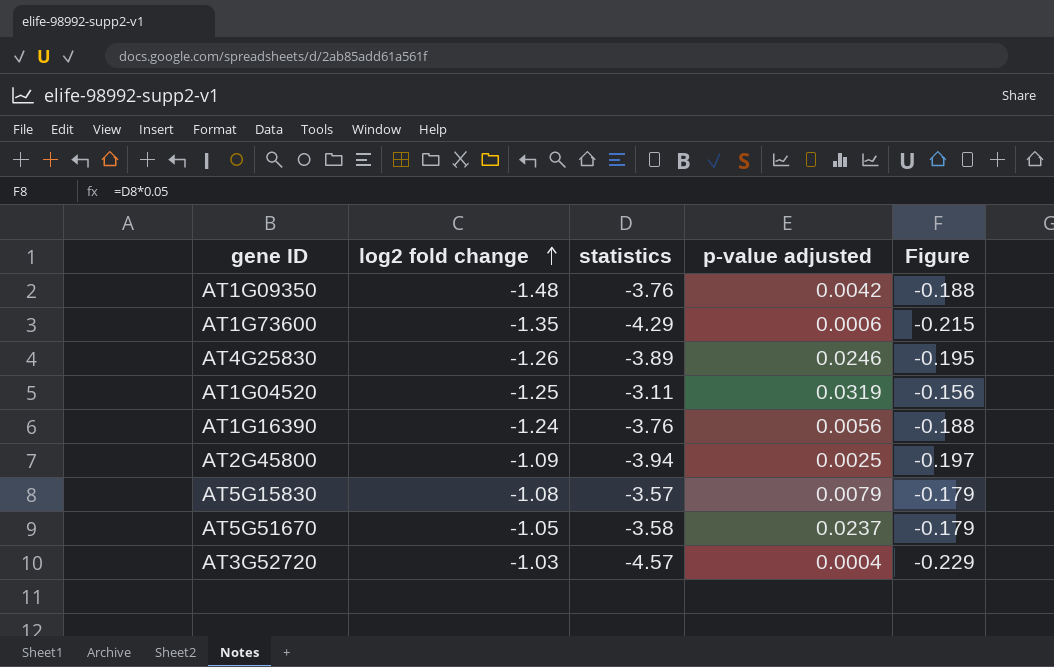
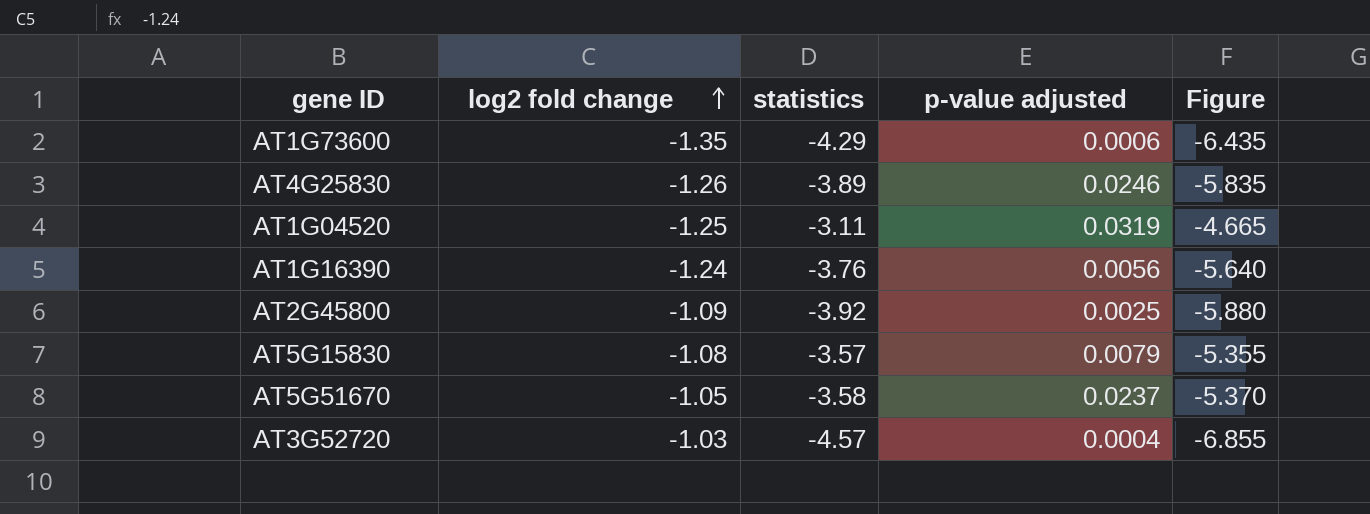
column Figure | formula: [statistics] * 0.05 -> [statistics] * 1.5
row AT1G09350: -1.48 | -3.76 | 0.0042 | -0.188 -> none
AT2G45800 | statistics: -3.94 -> -3.92

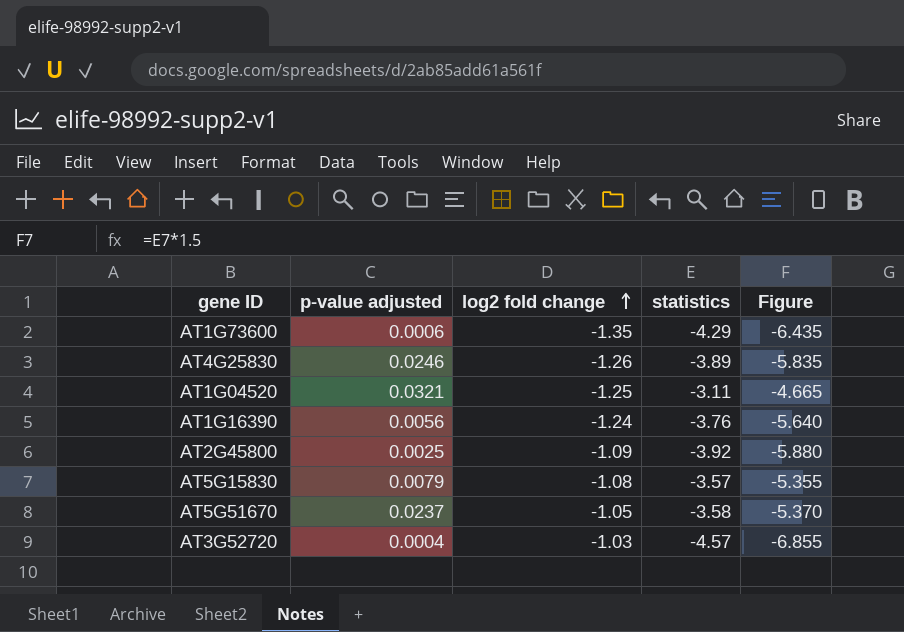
column p-value adjusted | position: 4 -> 2
AT1G04520 | p-value adjusted: 0.0319 -> 0.0321

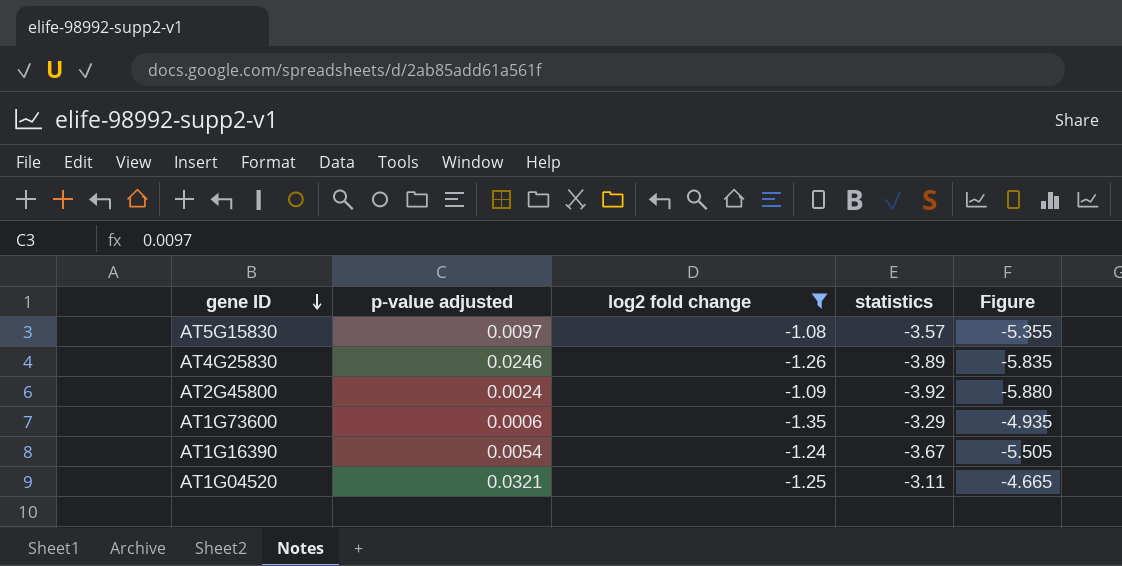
filter: none -> log2 fold change <= -1.08
row order: log2 fold change ascending -> gene ID descending
AT5G15830 | p-value adjusted: 0.0079 -> 0.0097
AT2G45800 | p-value adjusted: 0.0025 -> 0.0024
AT1G73600 | statistics: -4.29 -> -3.29
AT1G73600 | Figure: -6.435 -> -4.935
AT1G16390 | p-value adjusted: 0.0056 -> 0.0054
AT1G16390 | statistics: -3.76 -> -3.67
AT1G16390 | Figure: -5.640 -> -5.505

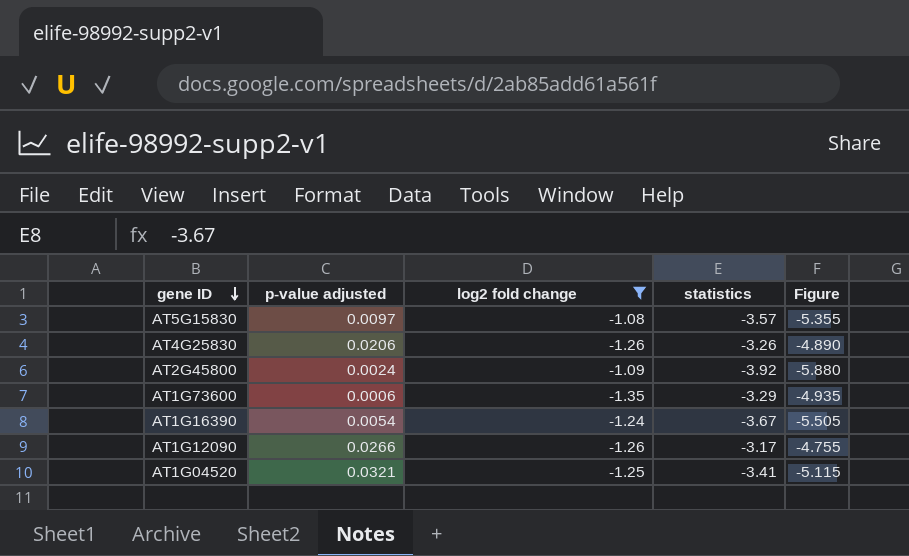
AT4G25830 | p-value adjusted: 0.0246 -> 0.0206
AT4G25830 | statistics: -3.89 -> -3.26
AT4G25830 | Figure: -5.835 -> -4.890
row AT1G12090: none -> 0.0266 | -1.26 | -3.17 | -4.755
AT1G04520 | statistics: -3.11 -> -3.41
AT1G04520 | Figure: -4.665 -> -5.115

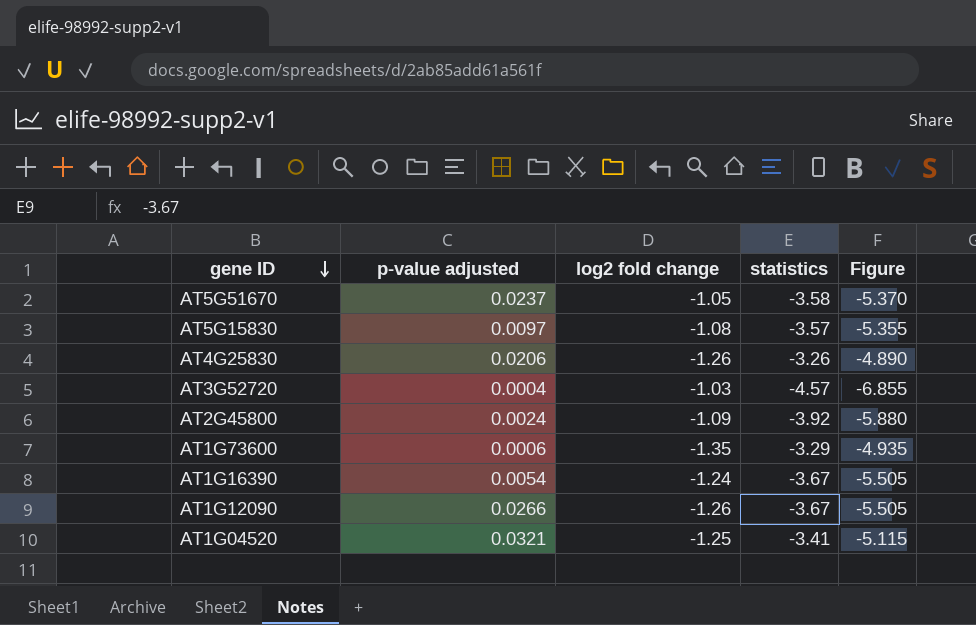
filter: log2 fold change <= -1.08 -> none
AT1G12090 | statistics: -3.17 -> -3.67
AT1G12090 | Figure: -4.755 -> -5.505

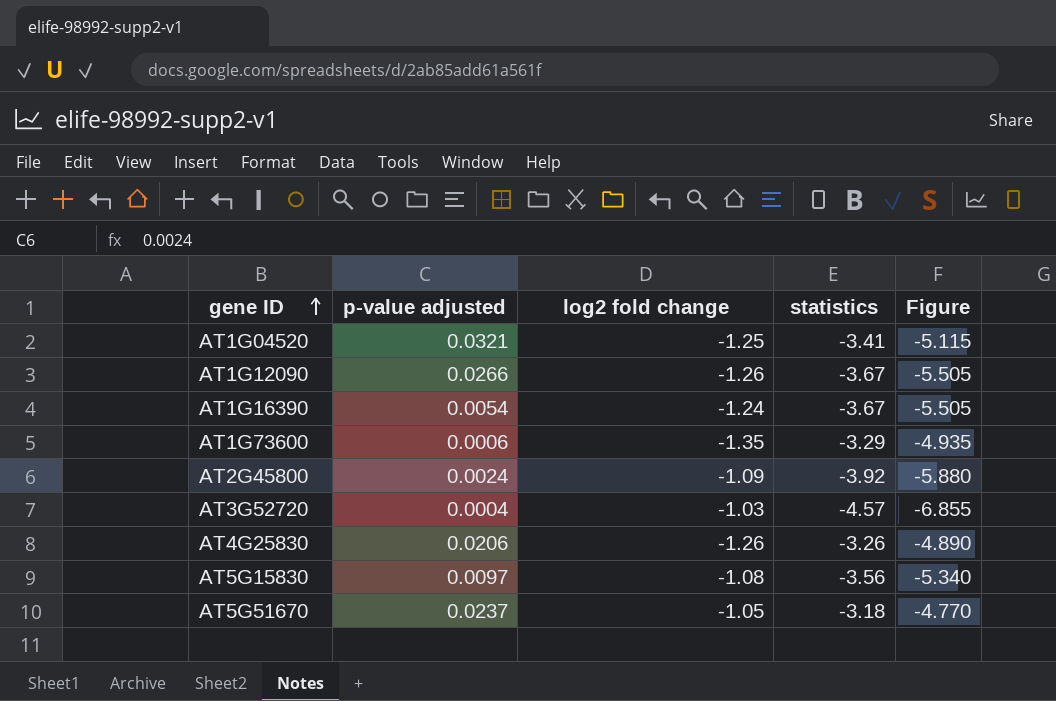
row order: gene ID descending -> gene ID ascending
AT5G15830 | statistics: -3.57 -> -3.56
AT5G15830 | Figure: -5.355 -> -5.340
AT5G51670 | statistics: -3.58 -> -3.18
AT5G51670 | Figure: -5.370 -> -4.770

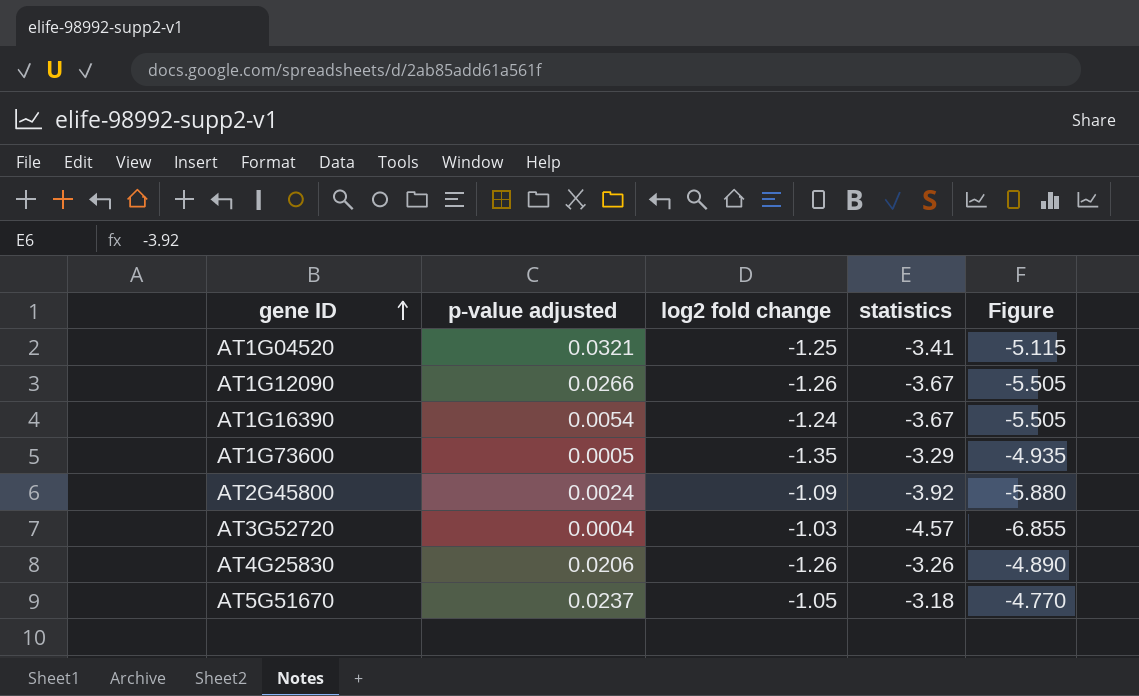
row AT5G15830: 0.0097 | -1.08 | -3.56 | -5.340 -> none
AT1G73600 | p-value adjusted: 0.0006 -> 0.0005

